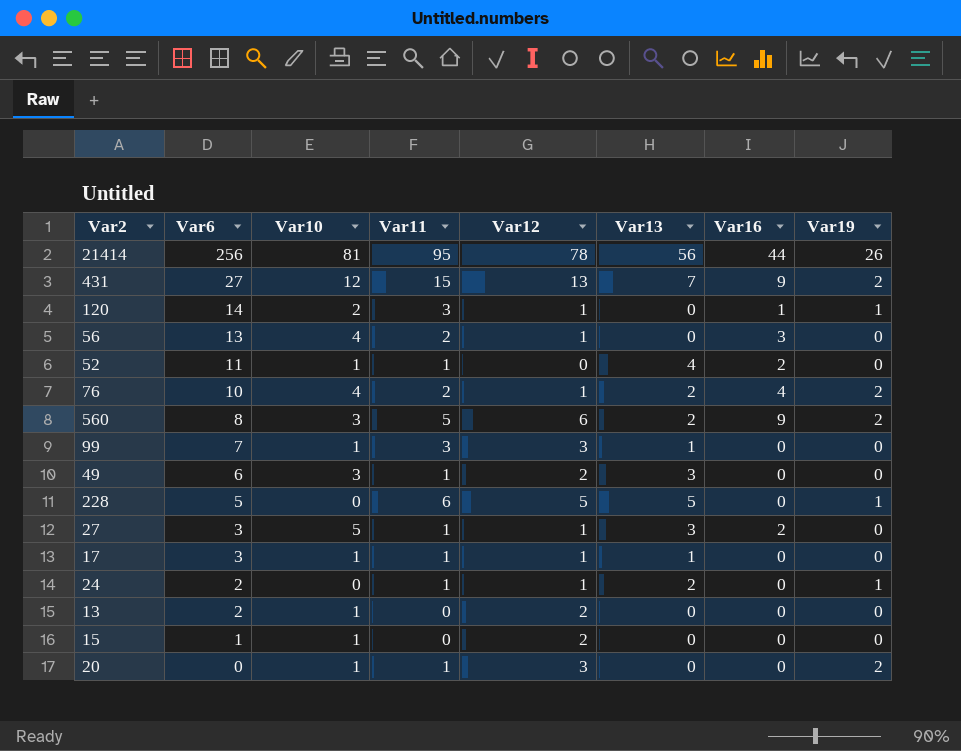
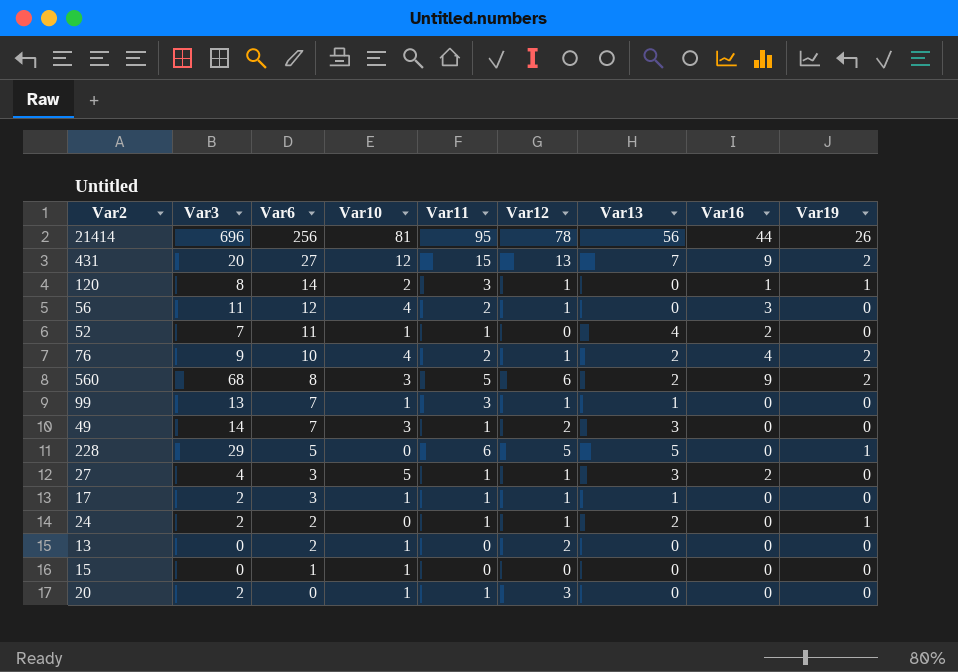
column Var3 | position: none -> 2
56 | Var6: 13 -> 12
99 | Var12: 3 -> 1
49 | Var6: 6 -> 7
15 | Var12: 2 -> 0
20 | Var19: 2 -> 0

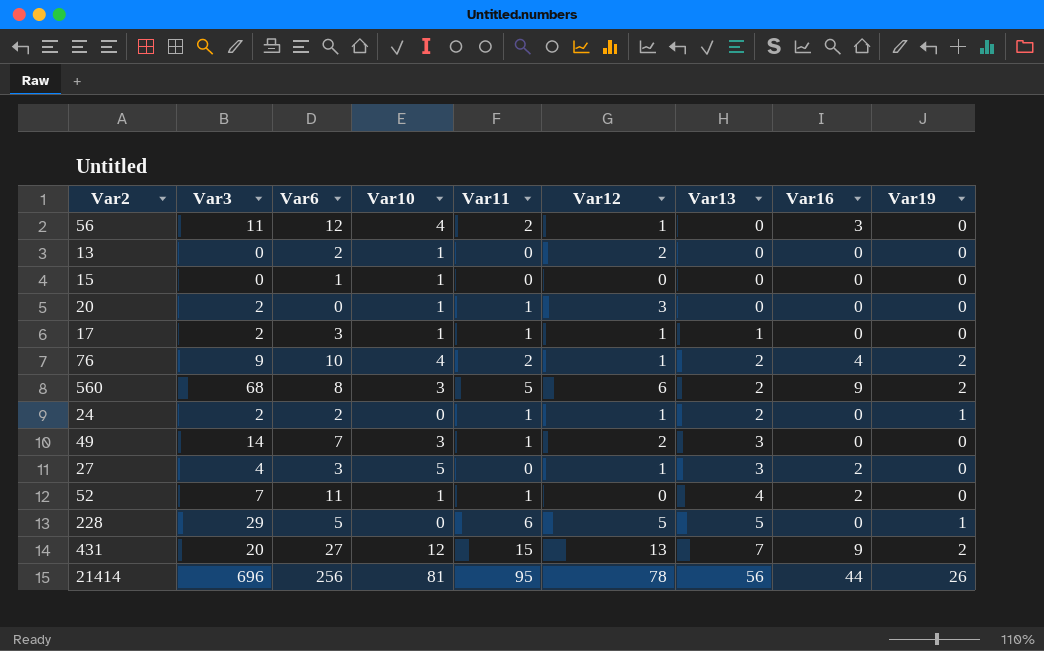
row order: Var6 descending -> Var13 ascending
row 120: 8 | 14 | 2 | 3 | 1 | 0 | 1 | 1 -> none
row 99: 13 | 7 | 1 | 3 | 1 | 1 | 0 | 0 -> none
27 | Var11: 1 -> 0

